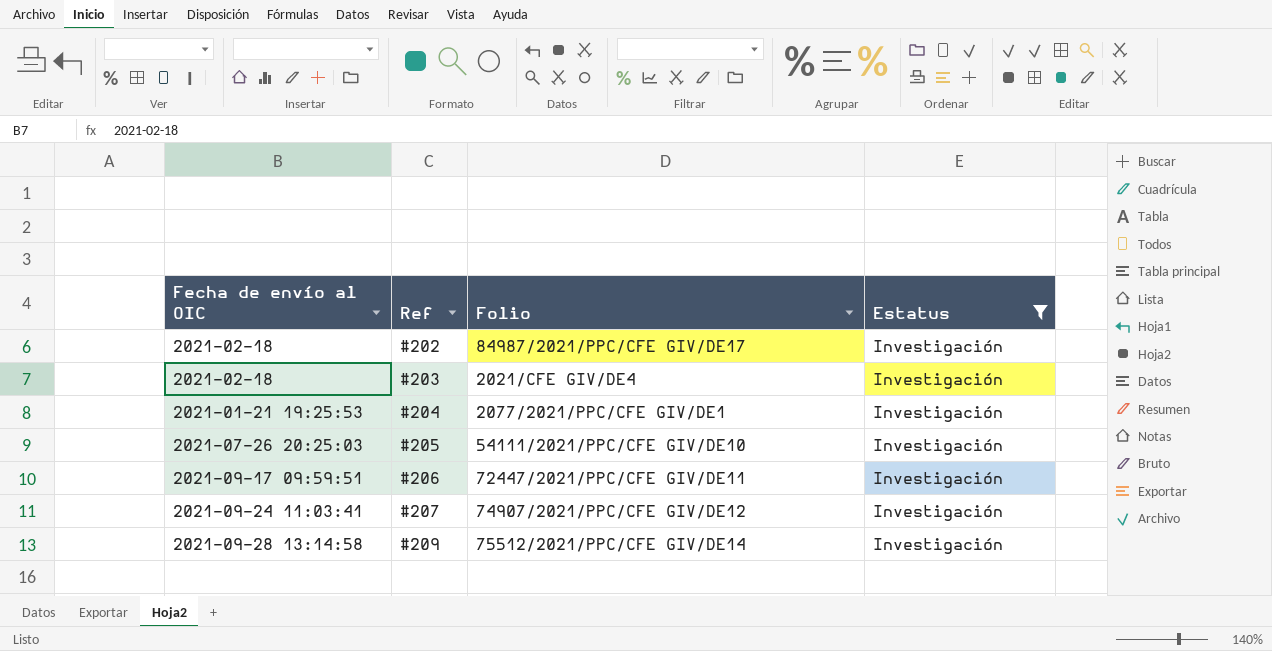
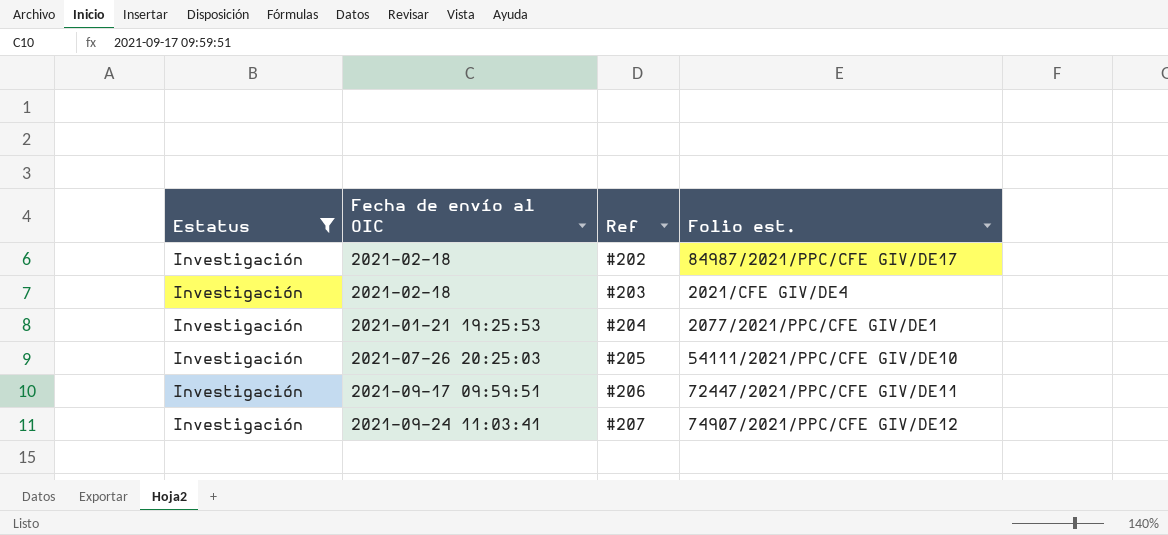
column Estatus | position: 4 -> 1
column name: Folio -> Folio est.
row #209: 2021-09-28 13:14:58 | 75512/2021/PPC/CFE GIV/DE14 | Investigación -> none

